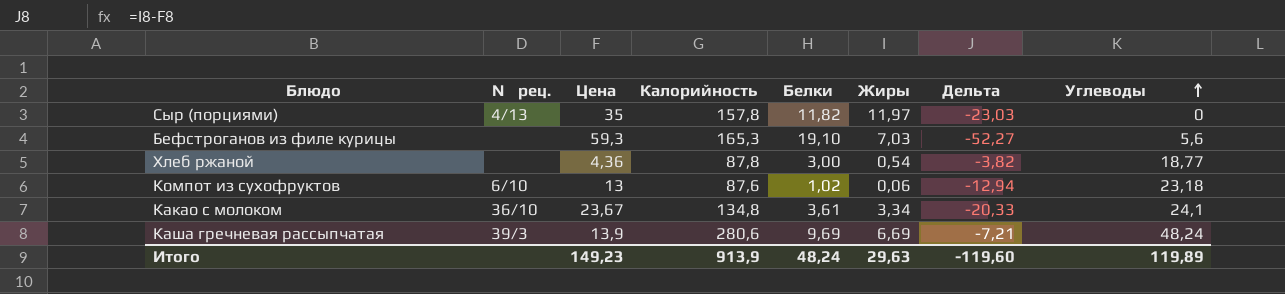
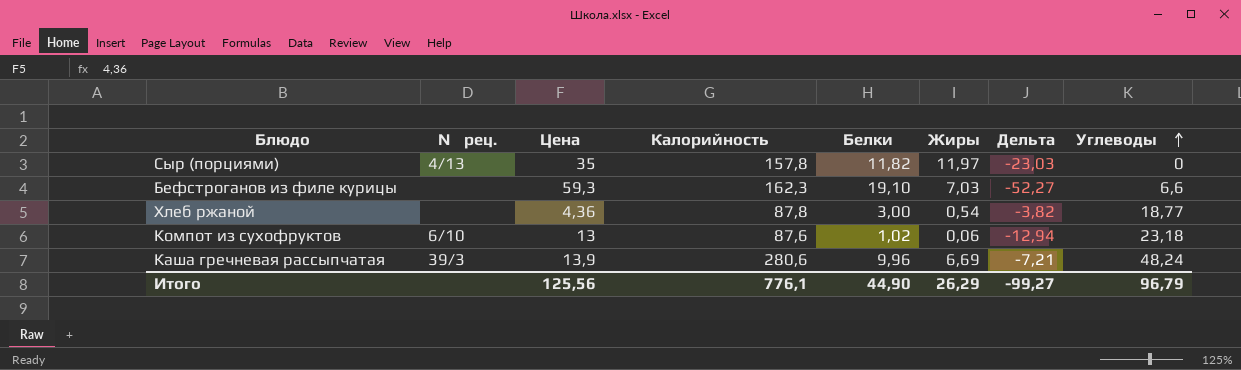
row Какао с молоком: 36/10 | 23,67 | 134,8 | 3,61 | 3,34 | -20,33 | 24,1 -> none
Бефстроганов из филе курицы | Калорийность: 165,3 -> 162,3
Бефстроганов из филе курицы | Углеводы: 5,6 -> 6,6
Каша гречневая рассыпчатая | Белки: 9,69 -> 9,96
Итого | Цена: 149,23 -> 125,56
Итого | Калорийность: 913,9 -> 776,1
Итого | Белки: 48,24 -> 44,90
Итого | Жиры: 29,63 -> 26,29
Итого | Дельта: -119,60 -> -99,27
Итого | Углеводы: 119,89 -> 96,79

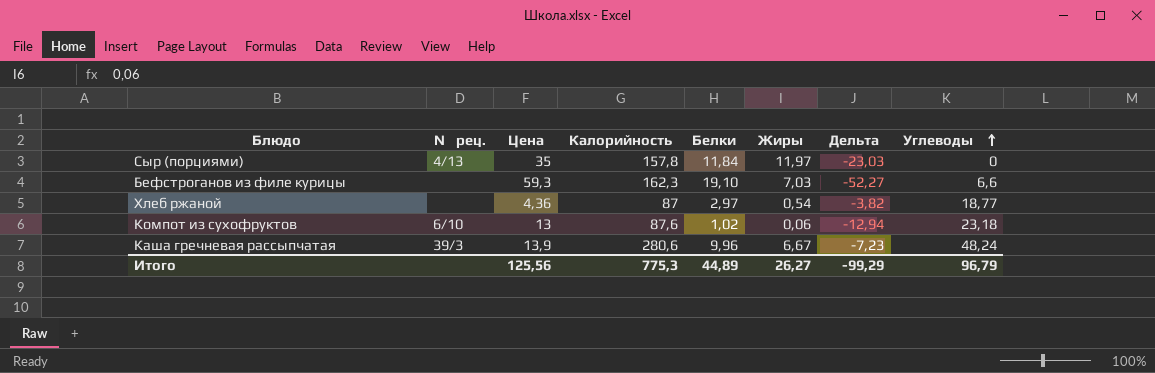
Сыр (порциями) | Белки: 11,82 -> 11,84
Хлеб ржаной | Калорийность: 87,8 -> 87
Хлеб ржаной | Белки: 3,00 -> 2,97
Каша гречневая рассыпчатая | Жиры: 6,69 -> 6,67
Каша гречневая рассыпчатая | Дельта: -7,21 -> -7,23
Итого | Калорийность: 776,1 -> 775,3
Итого | Белки: 44,90 -> 44,89
Итого | Жиры: 26,29 -> 26,27
Итого | Дельта: -99,27 -> -99,29

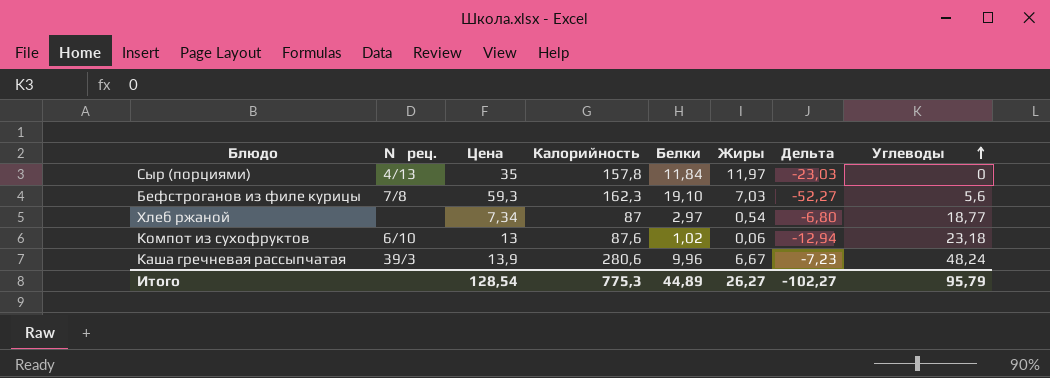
Бефстроганов из филе курицы | № рец.: none -> 7/8
Бефстроганов из филе курицы | Углеводы: 6,6 -> 5,6
Хлеб ржаной | Цена: 4,36 -> 7,34
Хлеб ржаной | Дельта: -3,82 -> -6,80
Итого | Цена: 125,56 -> 128,54
Итого | Дельта: -99,29 -> -102,27
Итого | Углеводы: 96,79 -> 95,79

